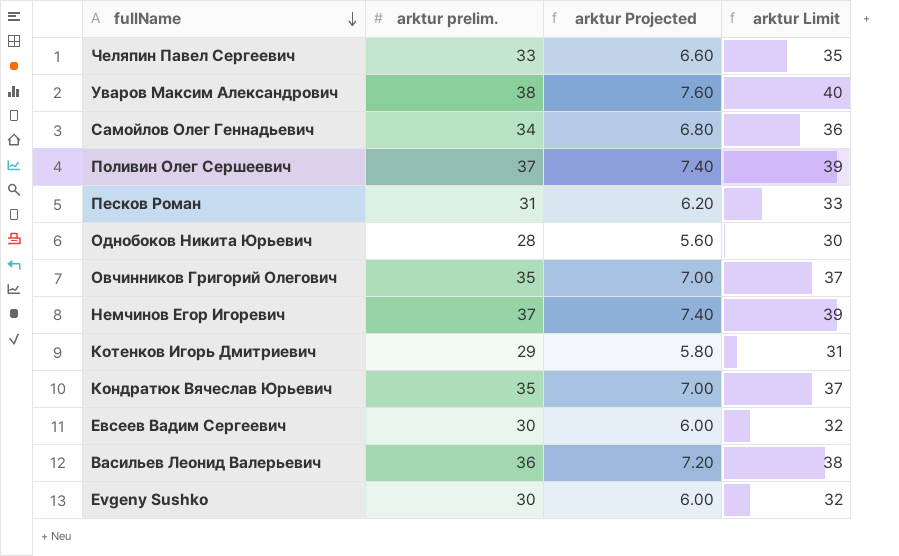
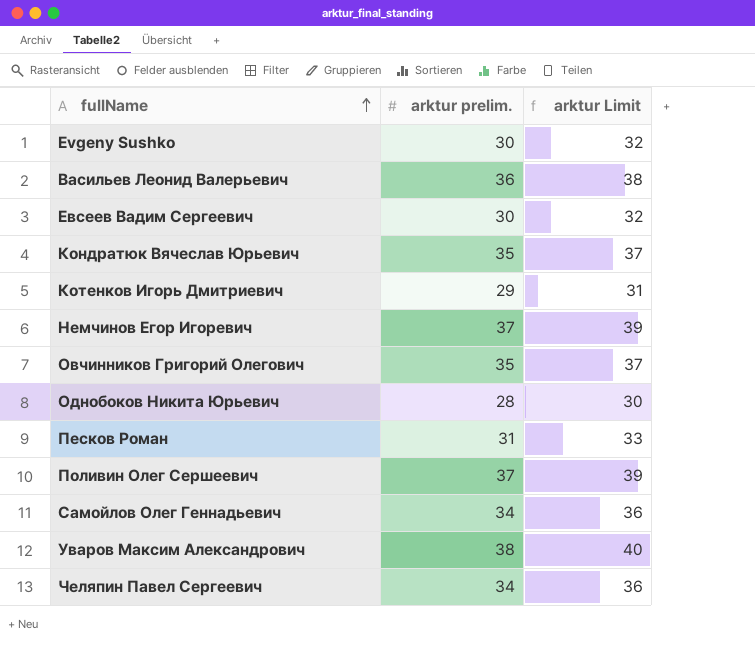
row order: fullName descending -> fullName ascending
column arktur Projected | formula: [arktur prelim.] * 0.2 -> none
Челяпин Павел Сергеевич | arktur prelim.: 33 -> 34
Челяпин Павел Сергеевич | arktur Limit: 35 -> 36

